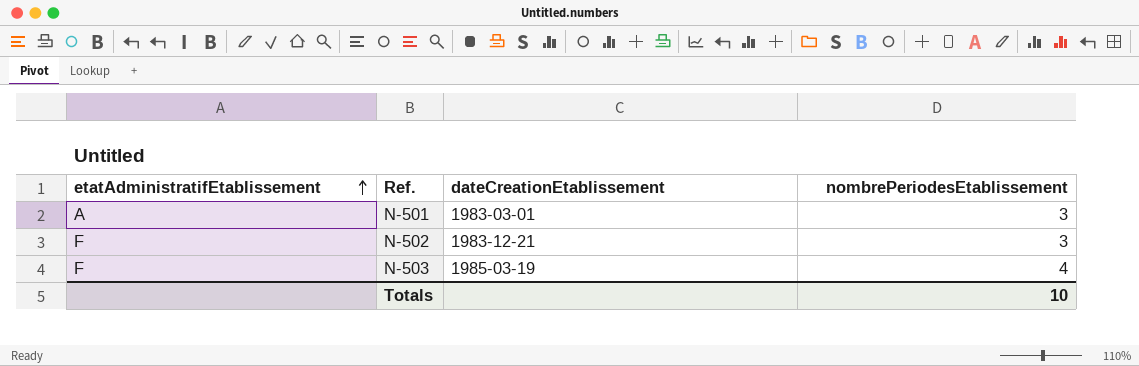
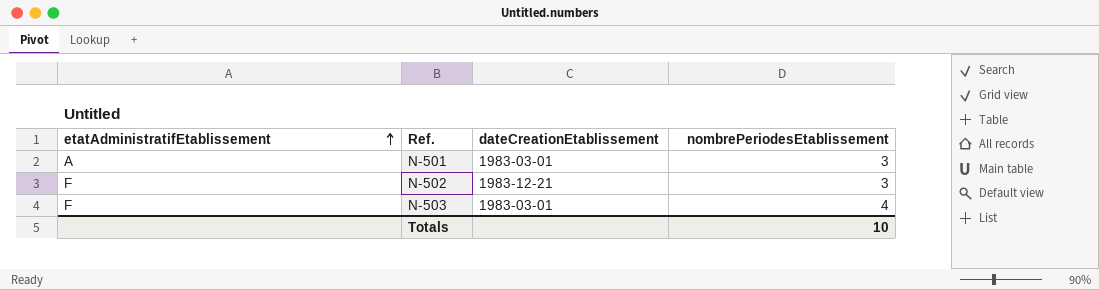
N-503 | dateCreationEtablissement: 1985-03-19 -> 1983-03-01

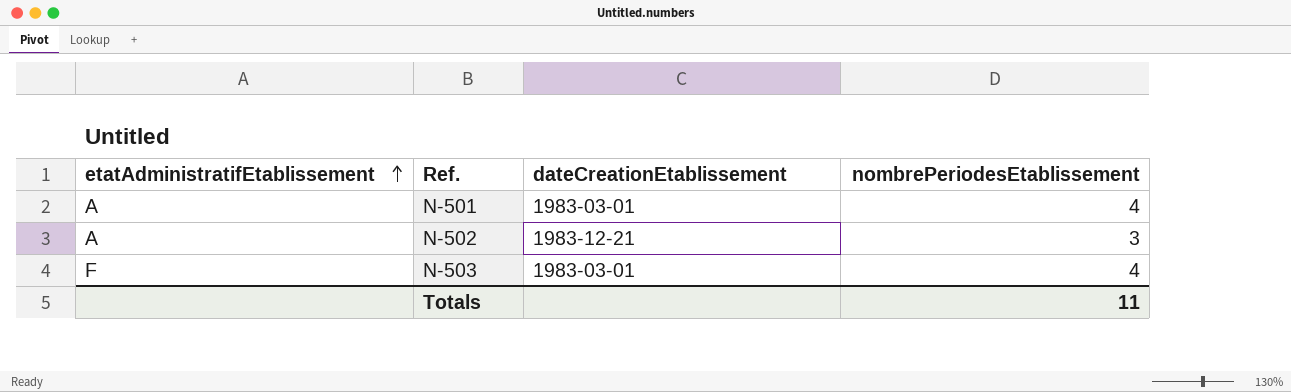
N-501 | nombrePeriodesEtablissement: 3 -> 4
N-502 | etatAdministratifEtablissement: F -> A
Totals | nombrePeriodesEtablissement: 10 -> 11

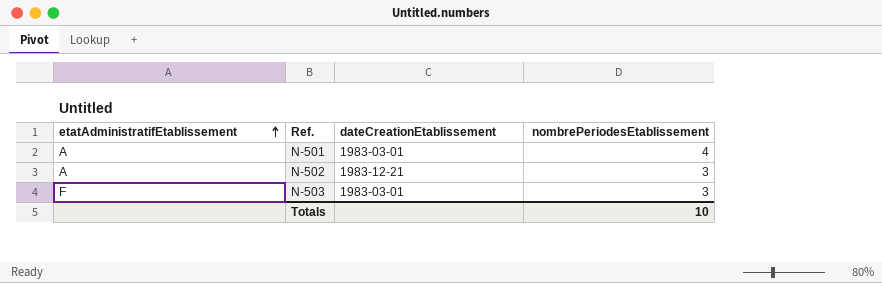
N-503 | nombrePeriodesEtablissement: 4 -> 3
Totals | nombrePeriodesEtablissement: 11 -> 10

